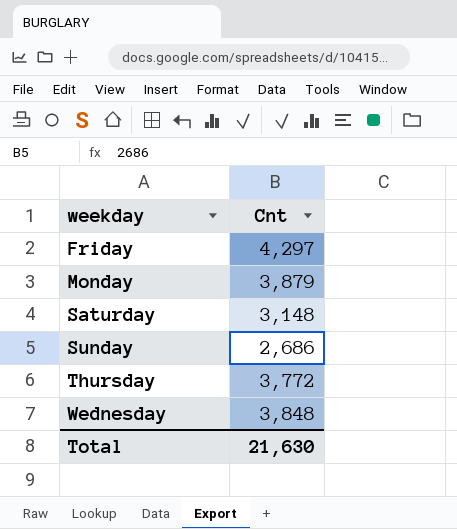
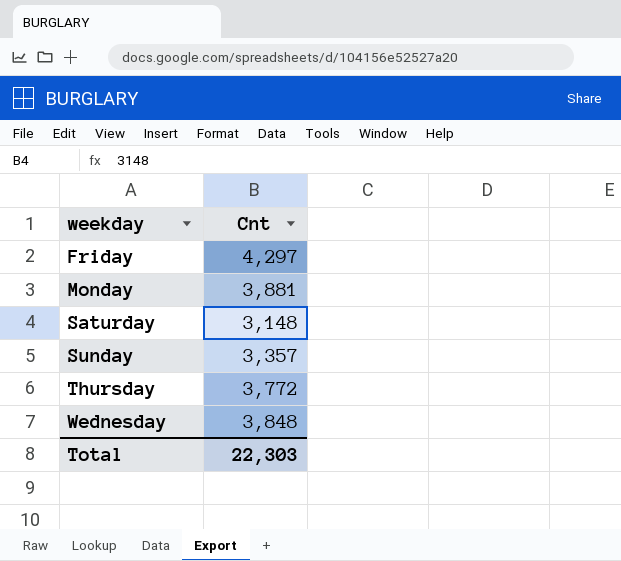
Monday | Cnt: 3,879 -> 3,881
Sunday | Cnt: 2,686 -> 3,357
Total | Cnt: 21,630 -> 22,303

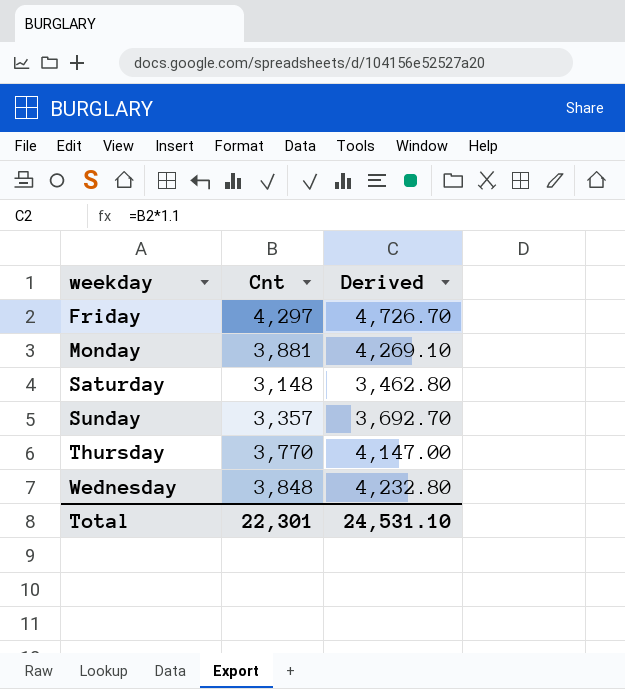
column Derived | formula: none -> [Cnt] * 1.1
Thursday | Cnt: 3,772 -> 3,770
Total | Cnt: 22,303 -> 22,301

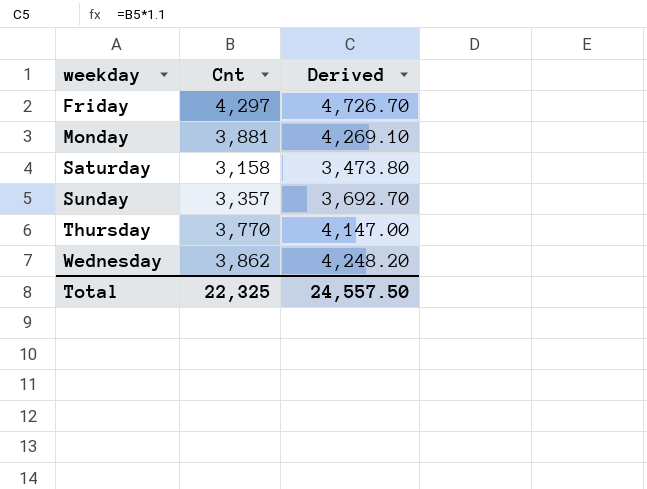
Saturday | Cnt: 3,148 -> 3,158
Saturday | Derived: 3,462.80 -> 3,473.80
Wednesday | Cnt: 3,848 -> 3,862
Wednesday | Derived: 4,232.80 -> 4,248.20
Total | Cnt: 22,301 -> 22,325
Total | Derived: 24,531.10 -> 24,557.50

